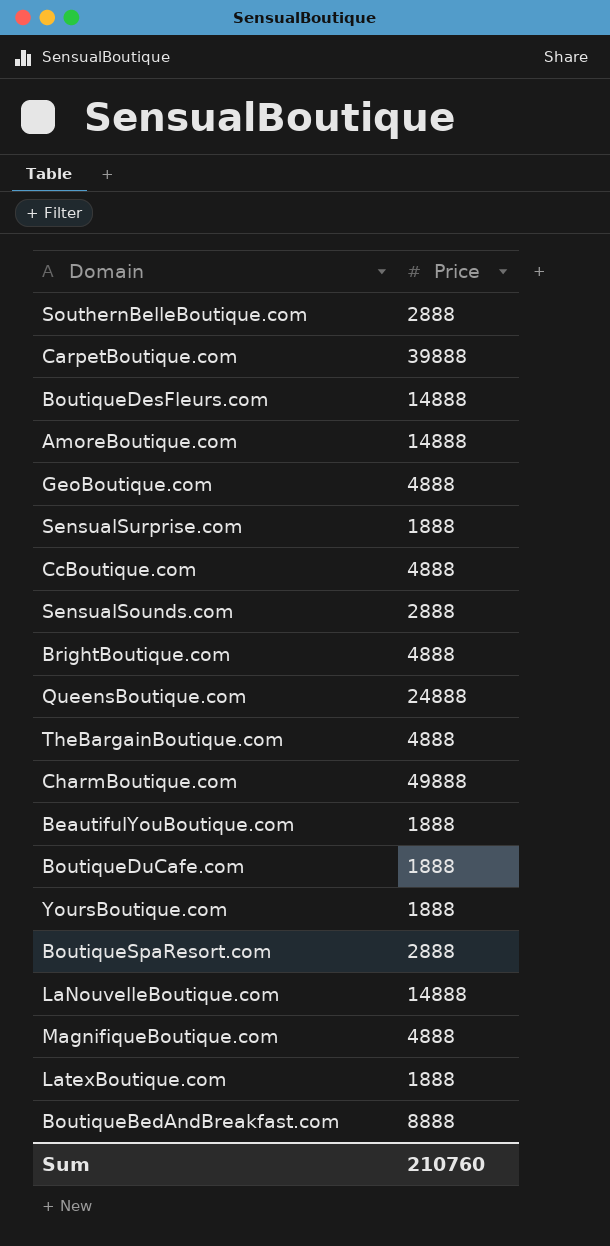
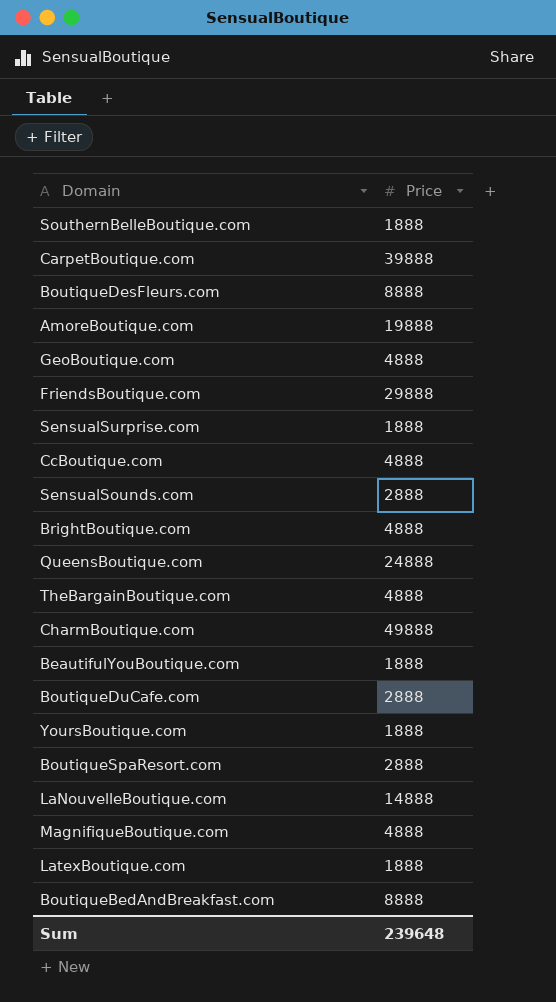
SouthernBelleBoutique.com | Price: 2888 -> 1888
BoutiqueDesFleurs.com | Price: 14888 -> 8888
AmoreBoutique.com | Price: 14888 -> 19888
row FriendsBoutique.com: none -> 29888
BoutiqueDuCafe.com | Price: 1888 -> 2888
Sum | Price: 210760 -> 239648

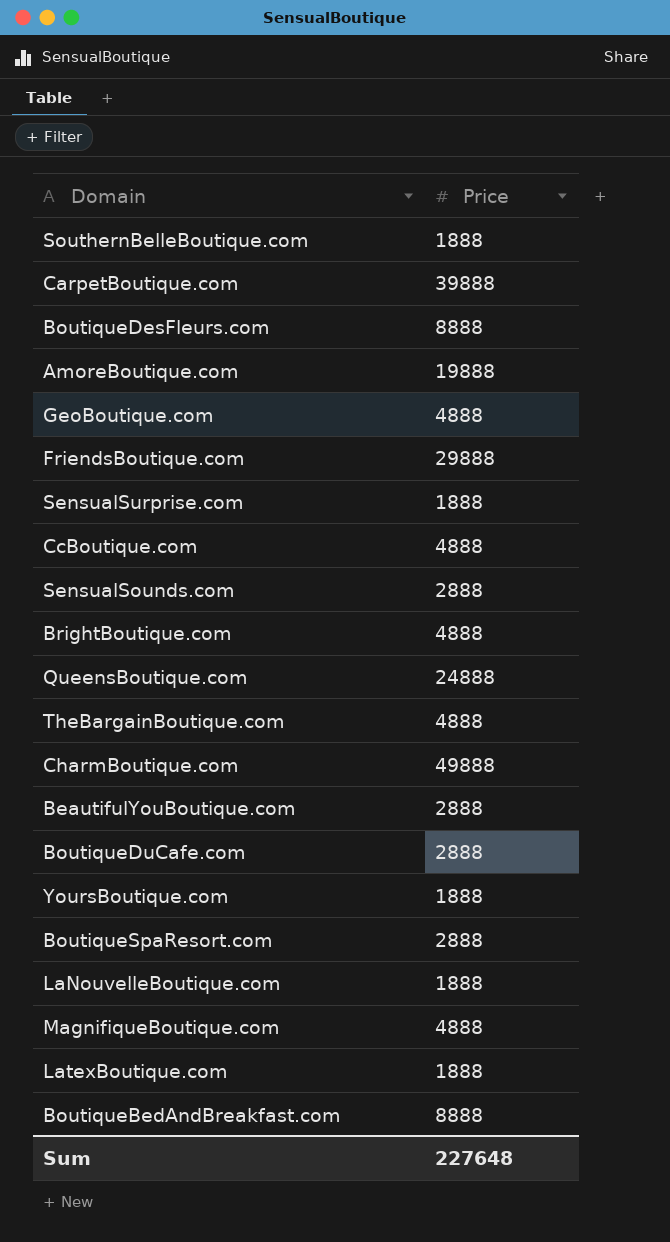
BeautifulYouBoutique.com | Price: 1888 -> 2888
LaNouvelleBoutique.com | Price: 14888 -> 1888
Sum | Price: 239648 -> 227648

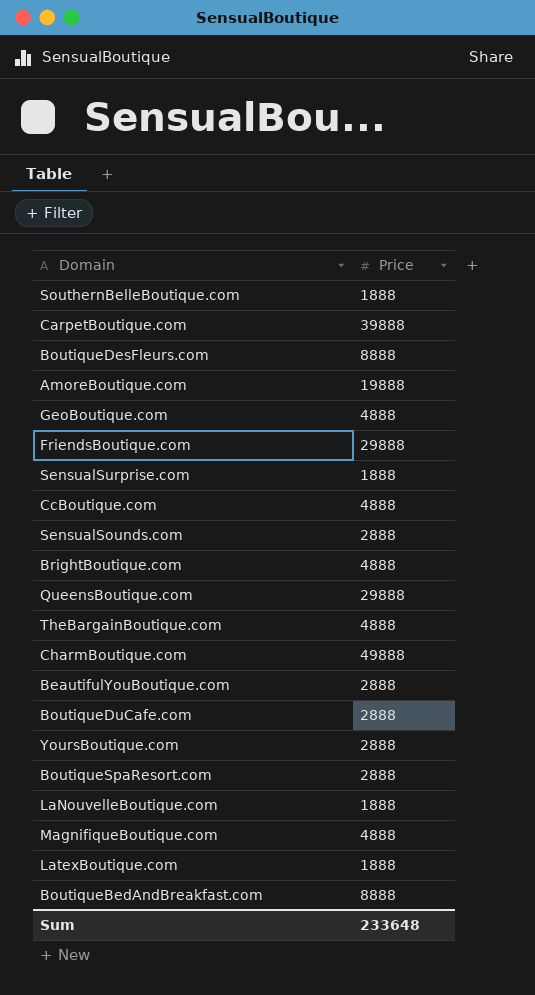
QueensBoutique.com | Price: 24888 -> 29888
YoursBoutique.com | Price: 1888 -> 2888
Sum | Price: 227648 -> 233648

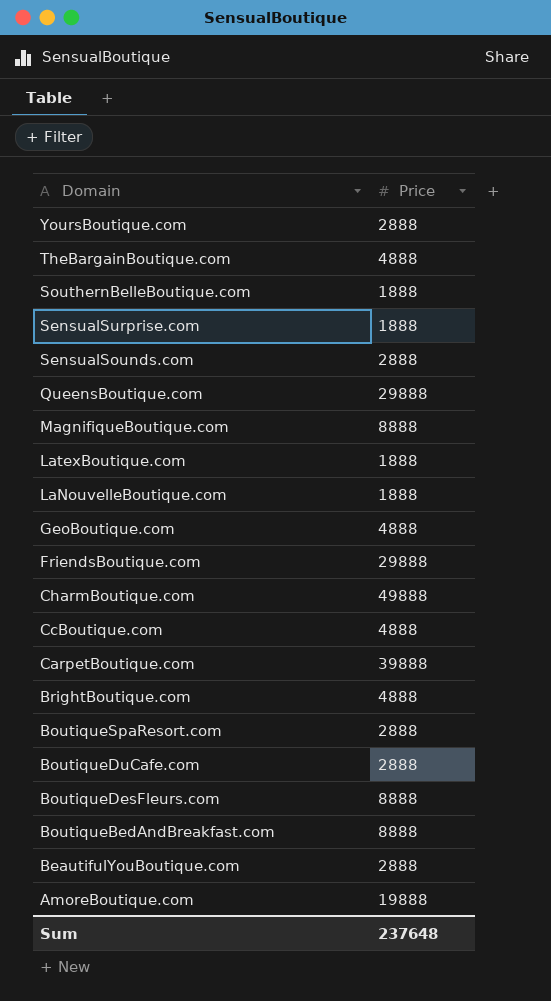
row order: none -> Domain descending
MagnifiqueBoutique.com | Price: 4888 -> 8888
Sum | Price: 233648 -> 237648

